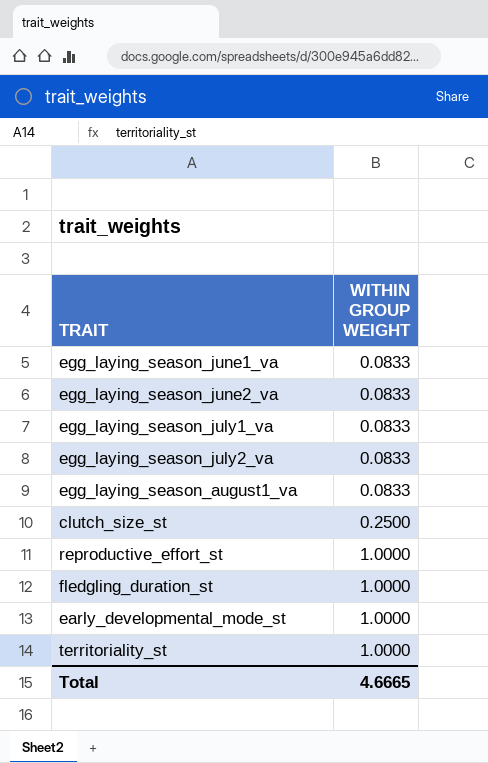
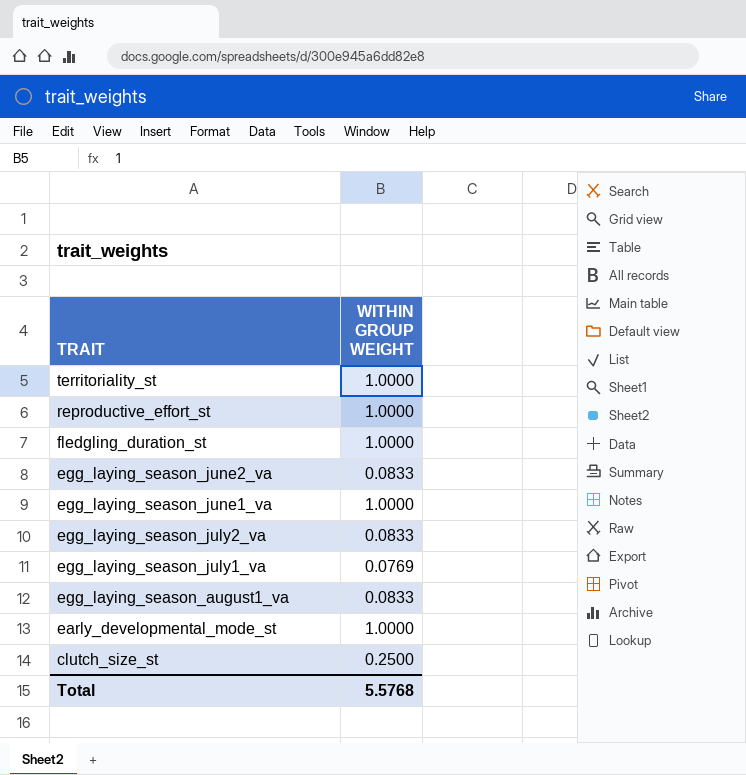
row order: WITHIN GROUP WEIGHT ascending -> TRAIT descending
egg_laying_season_june1_va | WITHIN GROUP WEIGHT: 0.0833 -> 1.0000
egg_laying_season_july1_va | WITHIN GROUP WEIGHT: 0.0833 -> 0.0769
Total | WITHIN GROUP WEIGHT: 4.6665 -> 5.5768

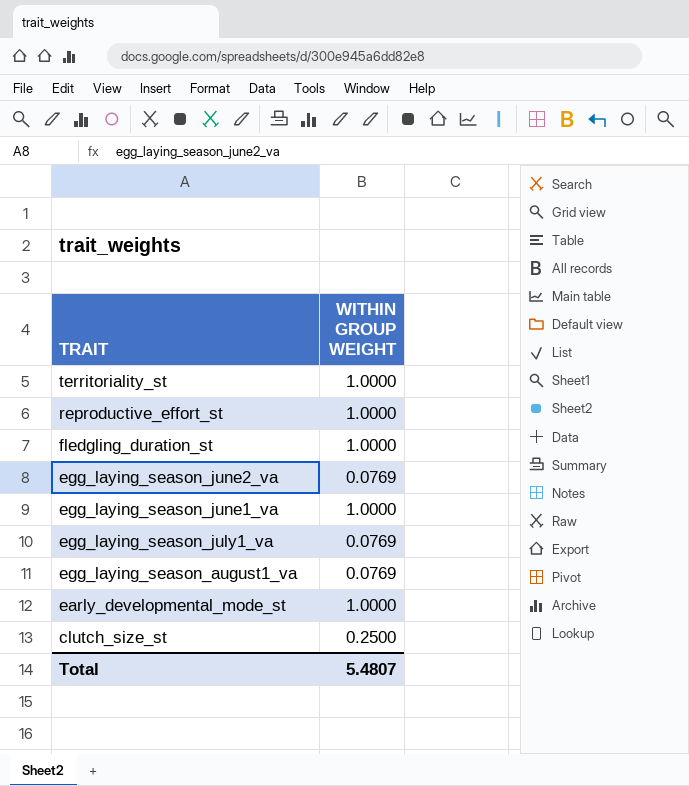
row egg_laying_season_july2_va: 0.0833 -> none
egg_laying_season_june2_va | WITHIN GROUP WEIGHT: 0.0833 -> 0.0769
egg_laying_season_august1_va | WITHIN GROUP WEIGHT: 0.0833 -> 0.0769
Total | WITHIN GROUP WEIGHT: 5.5768 -> 5.4807

